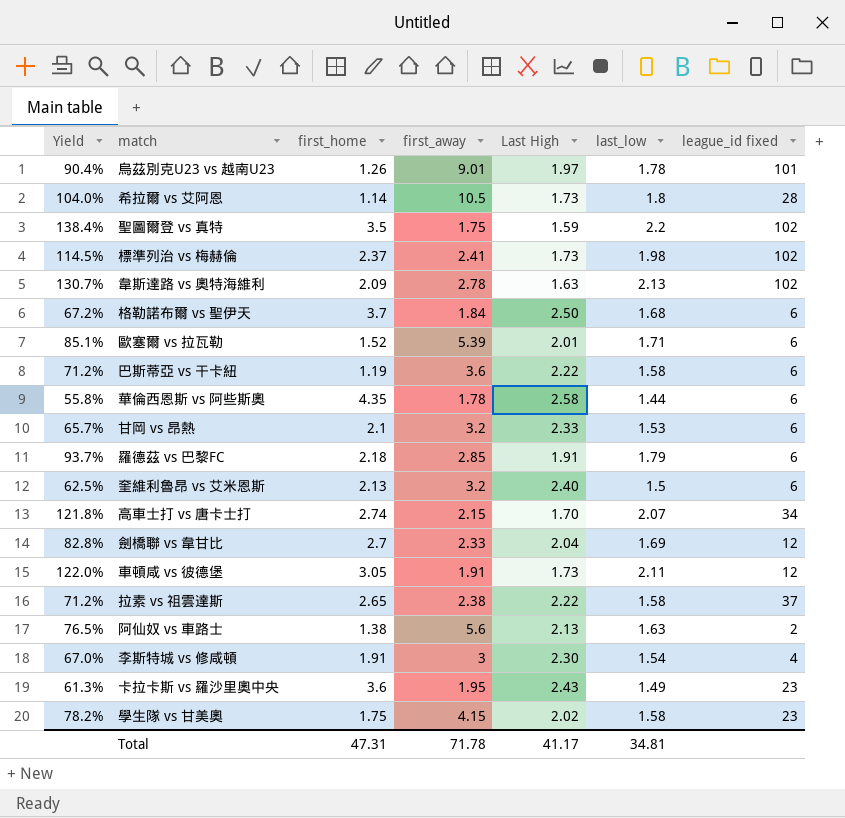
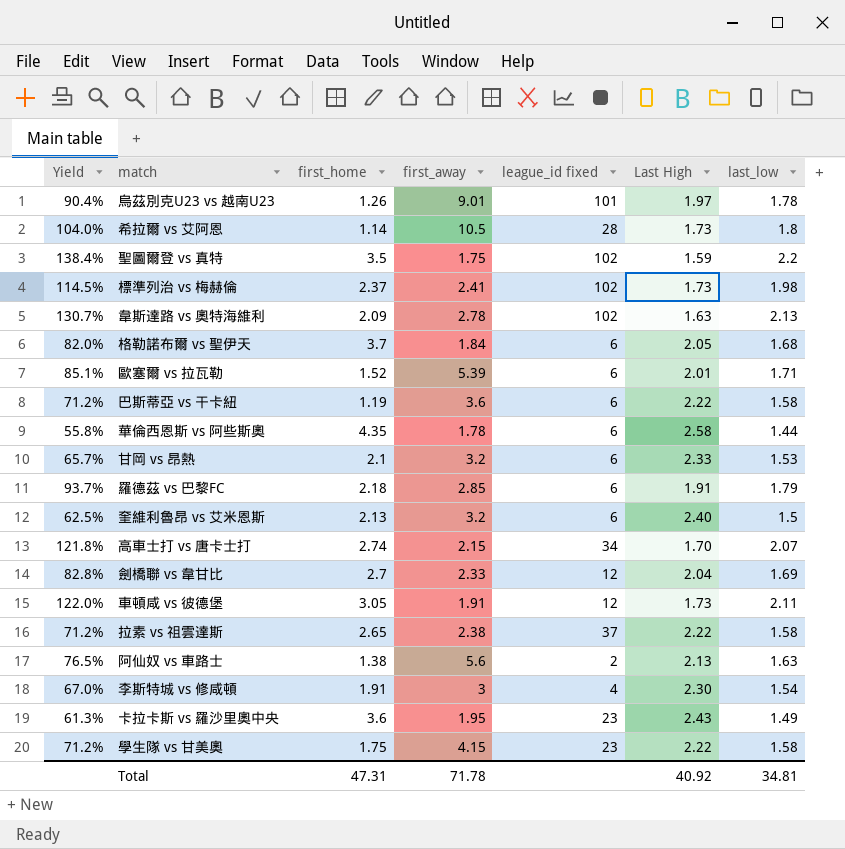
column league_id fixed | position: 7 -> 5
格勒諾布爾 vs 聖伊天 | Yield: 67.2% -> 82.0%
格勒諾布爾 vs 聖伊天 | Last High: 2.50 -> 2.05
學生隊 vs 甘美奧 | Yield: 78.2% -> 71.2%
學生隊 vs 甘美奧 | Last High: 2.02 -> 2.22
Total | Last High: 41.17 -> 40.92

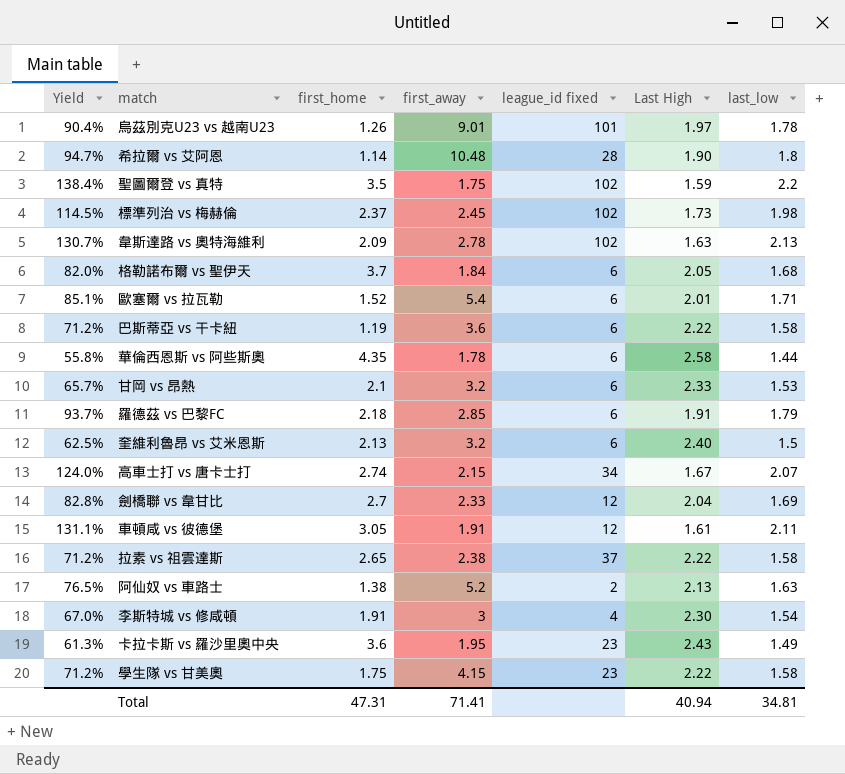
希拉爾 vs 艾阿恩 | Yield: 104.0% -> 94.7%
希拉爾 vs 艾阿恩 | first_away: 10.5 -> 10.48
希拉爾 vs 艾阿恩 | Last High: 1.73 -> 1.90
標準列治 vs 梅赫倫 | first_away: 2.41 -> 2.45
歐塞爾 vs 拉瓦勒 | first_away: 5.39 -> 5.4
高車士打 vs 唐卡士打 | Yield: 121.8% -> 124.0%
高車士打 vs 唐卡士打 | Last High: 1.70 -> 1.67
車頓咸 vs 彼德堡 | Yield: 122.0% -> 131.1%
車頓咸 vs 彼德堡 | Last High: 1.73 -> 1.61
阿仙奴 vs 車路士 | first_away: 5.6 -> 5.2
Total | first_away: 71.78 -> 71.41
Total | Last High: 40.92 -> 40.94

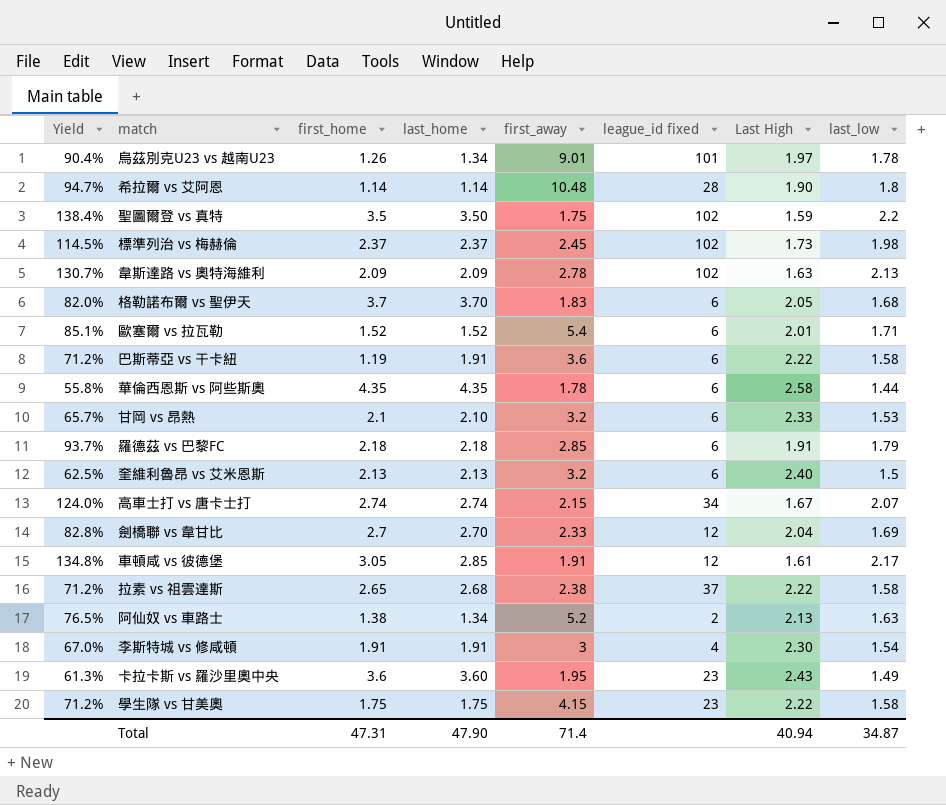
column last_home | position: none -> 4
格勒諾布爾 vs 聖伊天 | first_away: 1.84 -> 1.83
車頓咸 vs 彼德堡 | Yield: 131.1% -> 134.8%
車頓咸 vs 彼德堡 | last_low: 2.11 -> 2.17
Total | first_away: 71.41 -> 71.4
Total | last_low: 34.81 -> 34.87

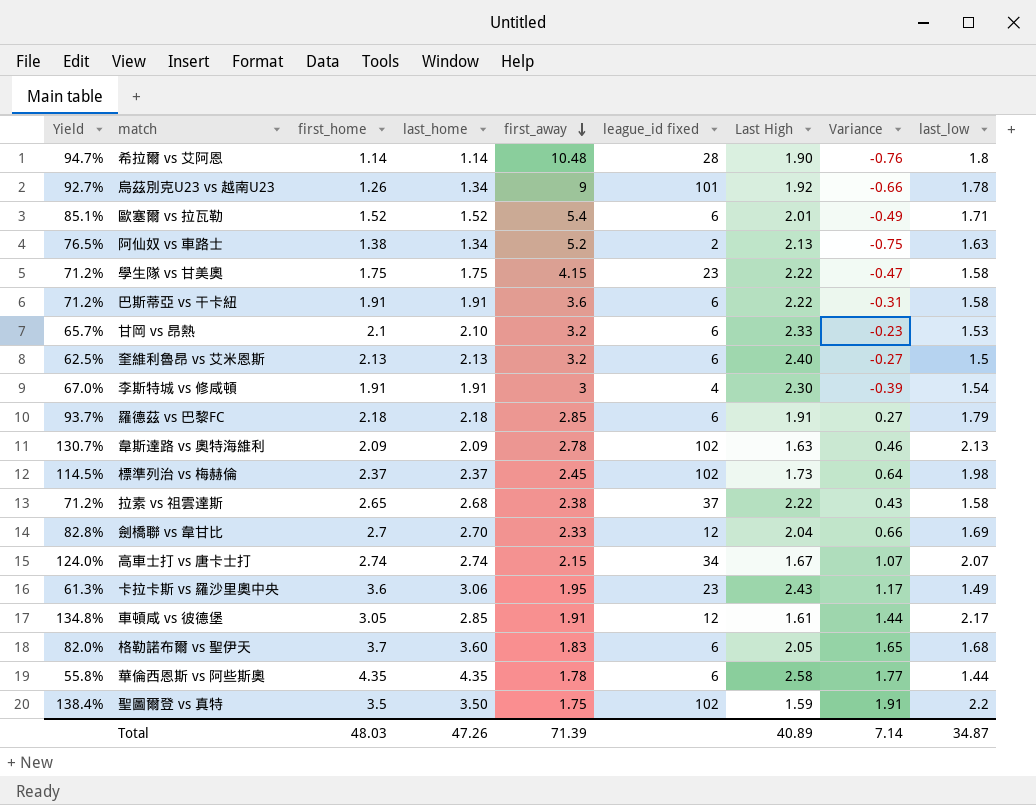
row order: none -> first_away descending
column Variance | formula: none -> [first_home] - [Last High]
烏茲別克U23 vs 越南U23 | Yield: 90.4% -> 92.7%
烏茲別克U23 vs 越南U23 | first_away: 9.01 -> 9
烏茲別克U23 vs 越南U23 | Last High: 1.97 -> 1.92
巴斯蒂亞 vs 干卡紐 | first_home: 1.19 -> 1.91
卡拉卡斯 vs 羅沙里奧中央 | last_home: 3.60 -> 3.06
格勒諾布爾 vs 聖伊天 | last_home: 3.70 -> 3.60
Total | first_home: 47.31 -> 48.03
Total | last_home: 47.90 -> 47.26
Total | first_away: 71.4 -> 71.39
Total | Last High: 40.94 -> 40.89

